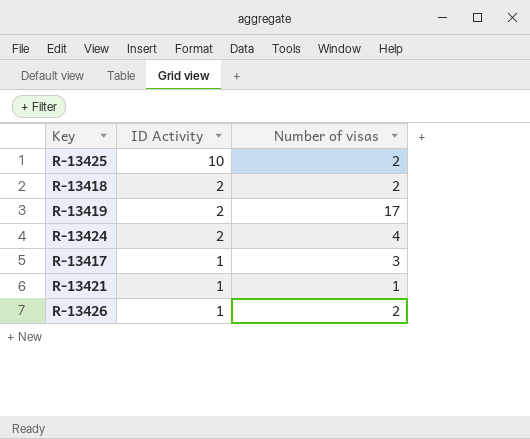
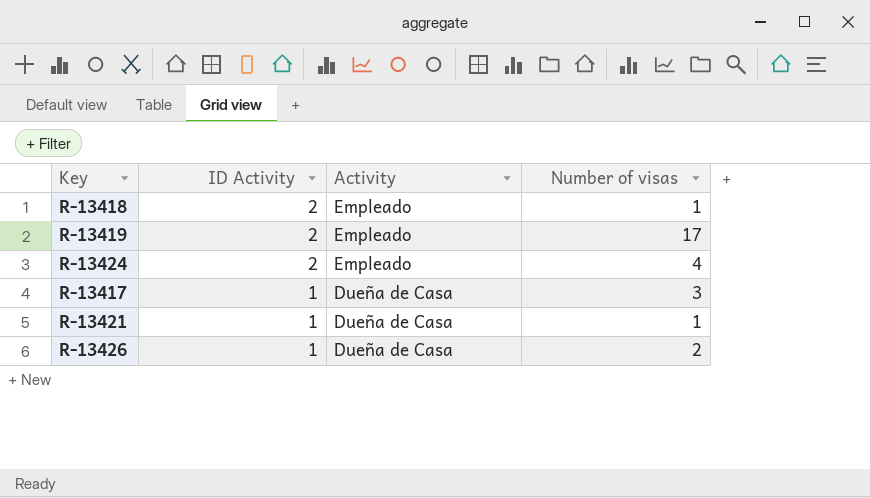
column Activity | position: none -> 3
row R-13425: 10 | 2 -> none
R-13418 | Number of visas: 2 -> 1

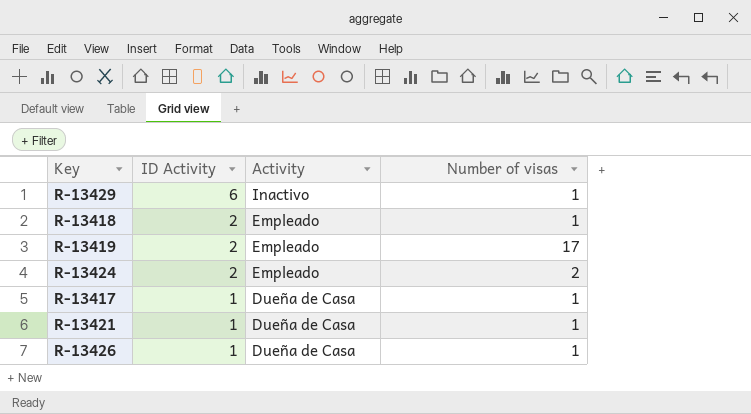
row R-13429: none -> 6 | Inactivo | 1
R-13424 | Number of visas: 4 -> 2
R-13417 | Number of visas: 3 -> 1
R-13426 | Number of visas: 2 -> 1

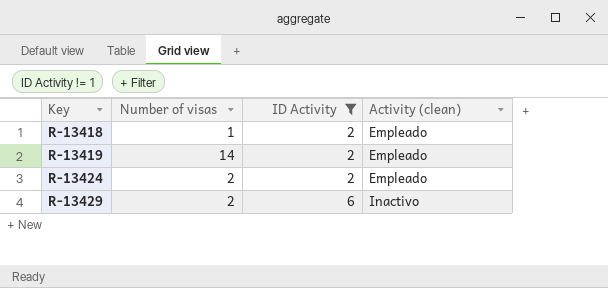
filter: none -> ID Activity != 1
row order: ID Activity descending -> Key ascending
column Number of visas | position: 4 -> 2
column name: Activity -> Activity (clean)
R-13419 | Number of visas: 17 -> 14
R-13429 | Number of visas: 1 -> 2

